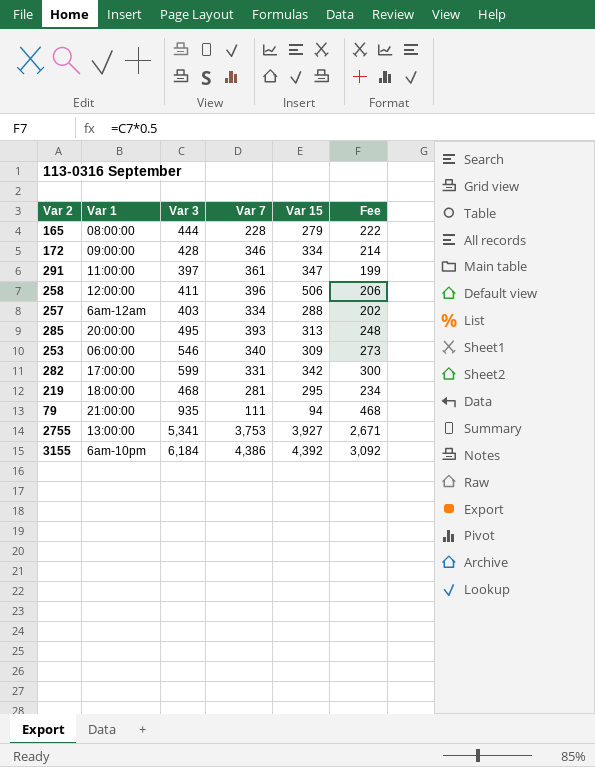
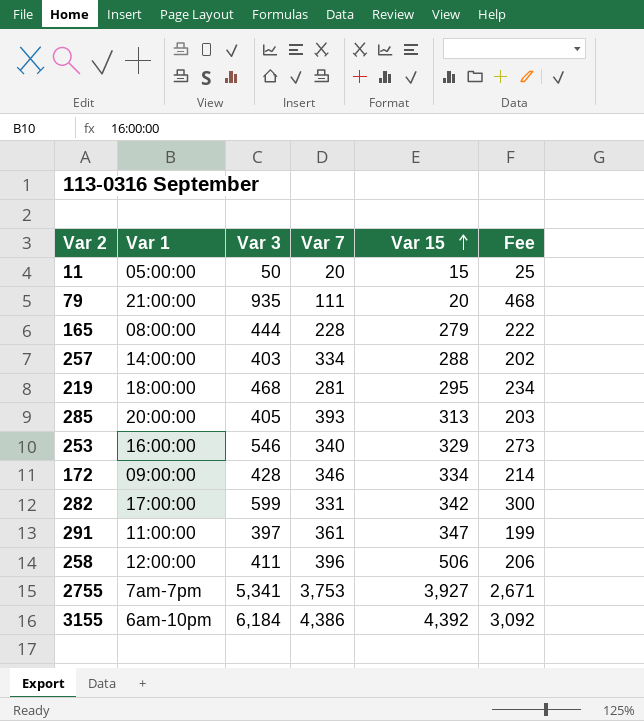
row order: none -> Var 15 ascending
row 11: none -> 05:00:00 | 50 | 20 | 15 | 25
79 | Var 15: 94 -> 20
257 | Var 1: 6am-12am -> 14:00:00
285 | Var 3: 495 -> 405
285 | Fee: 248 -> 203
253 | Var 1: 06:00:00 -> 16:00:00
253 | Var 15: 309 -> 329
2755 | Var 1: 13:00:00 -> 7am-7pm

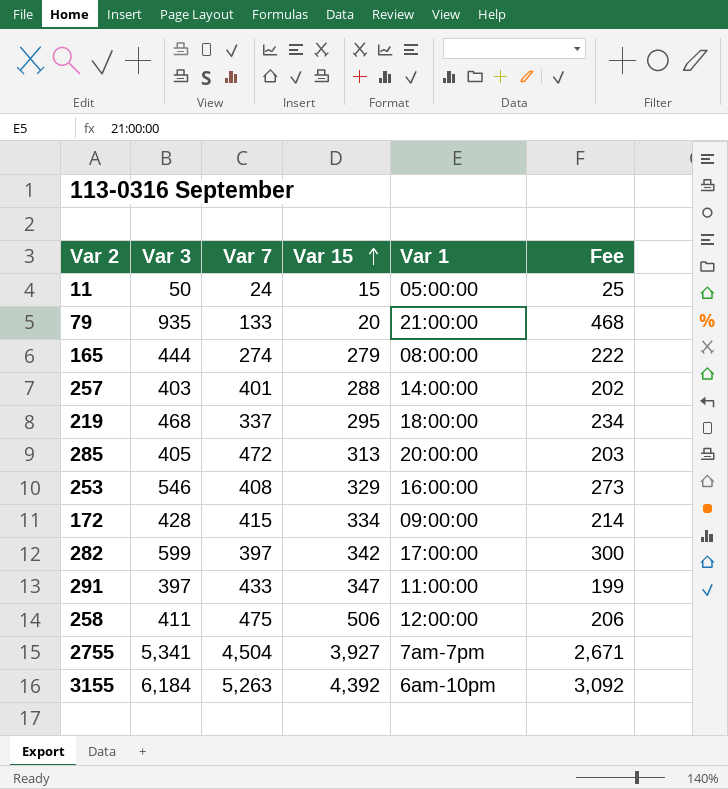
column Var 1 | position: 2 -> 5
11 | Var 7: 20 -> 24
79 | Var 7: 111 -> 133
165 | Var 7: 228 -> 274
257 | Var 7: 334 -> 401
219 | Var 7: 281 -> 337
285 | Var 7: 393 -> 472
253 | Var 7: 340 -> 408
172 | Var 7: 346 -> 415
282 | Var 7: 331 -> 397
291 | Var 7: 361 -> 433
258 | Var 7: 396 -> 475
2755 | Var 7: 3,753 -> 4,504
3155 | Var 7: 4,386 -> 5,263

